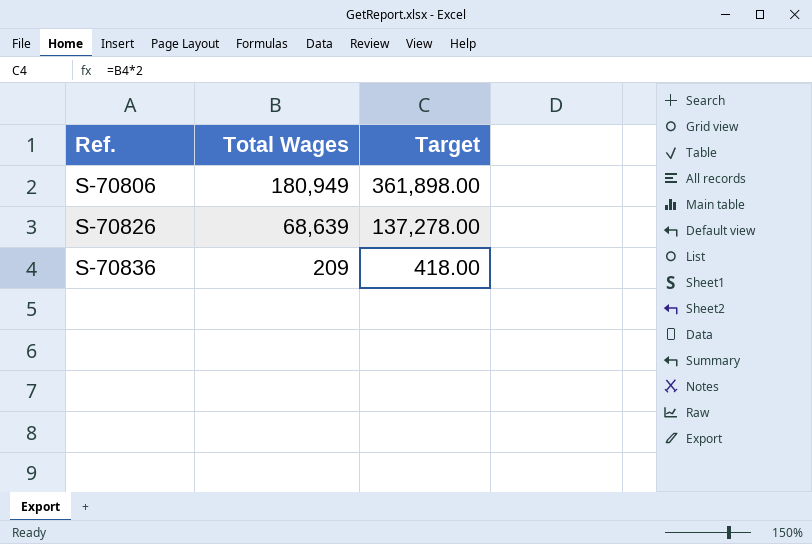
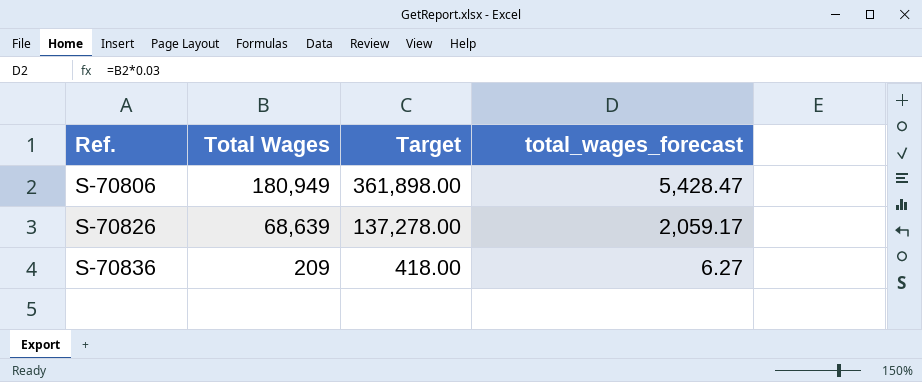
column total_wages_forecast | formula: none -> [Total Wages] * 0.03

